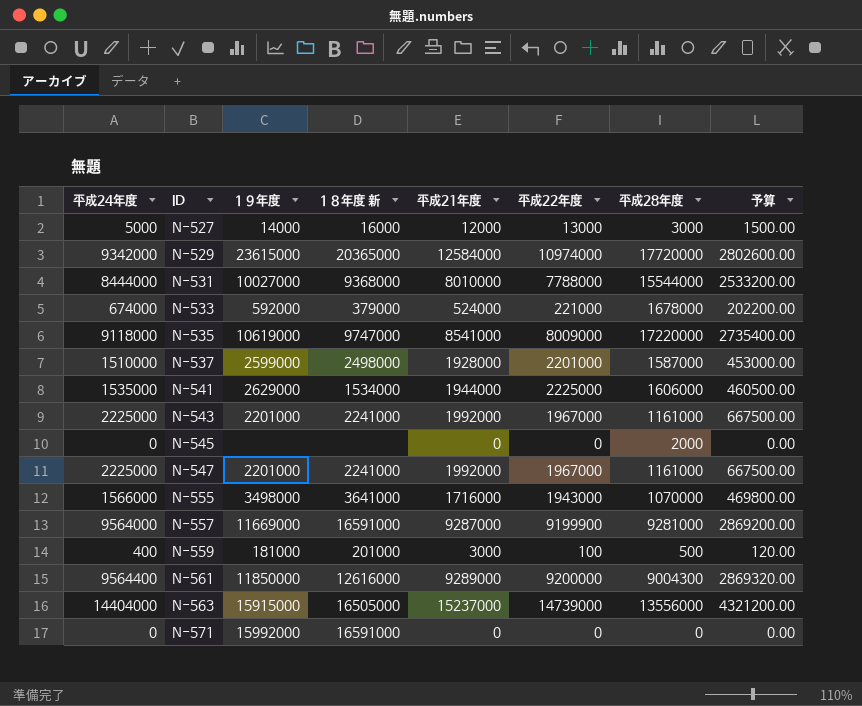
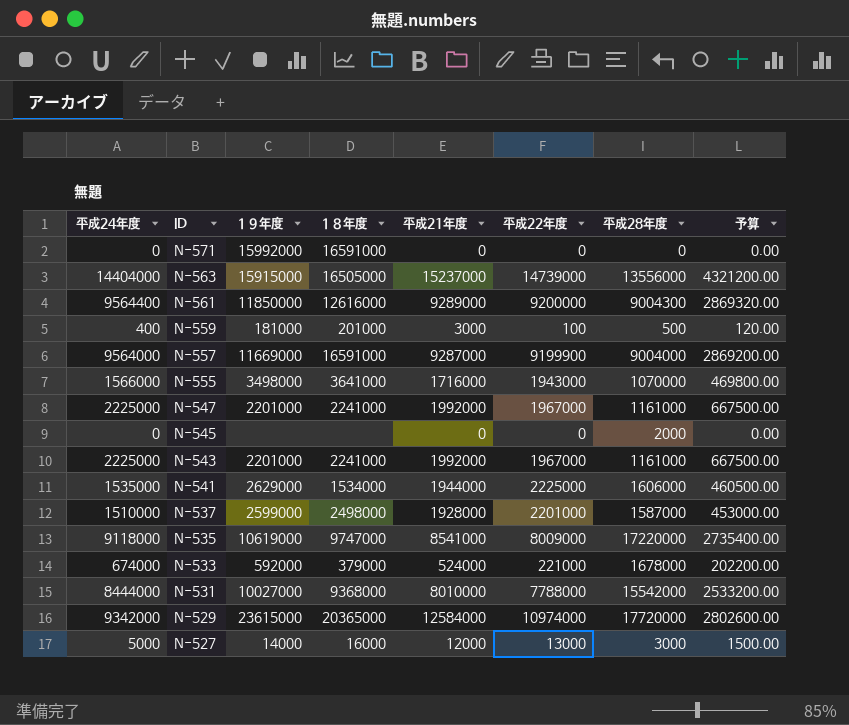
row order: ID ascending -> ID descending
column name: １８年度 新 -> １８年度
N-557 | 平成28年度: 9281000 -> 9004000
N-531 | 平成28年度: 15544000 -> 15542000

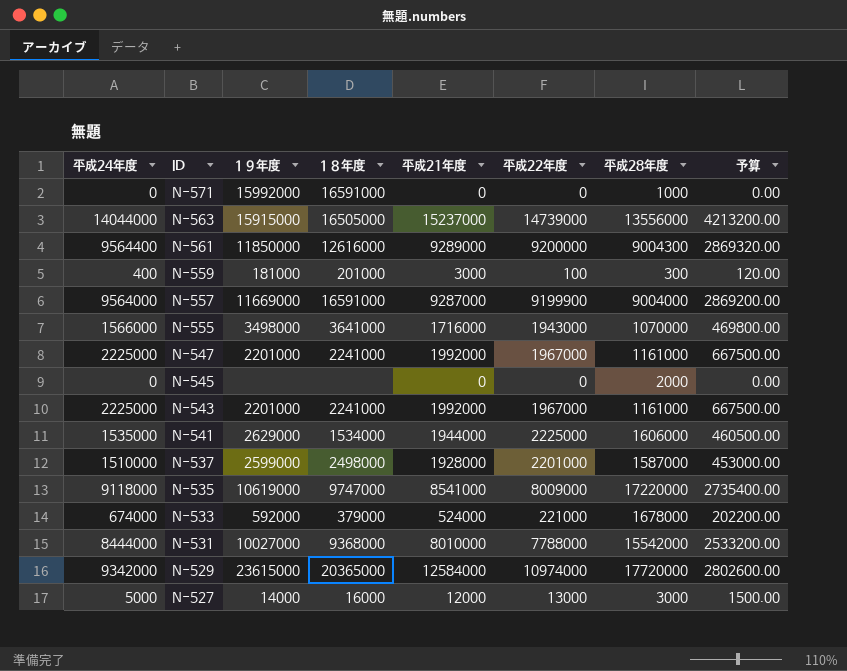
N-571 | 平成28年度: 0 -> 1000
N-563 | 平成24年度: 14404000 -> 14044000
N-563 | 予算: 4321200.00 -> 4213200.00
N-559 | 平成28年度: 500 -> 300

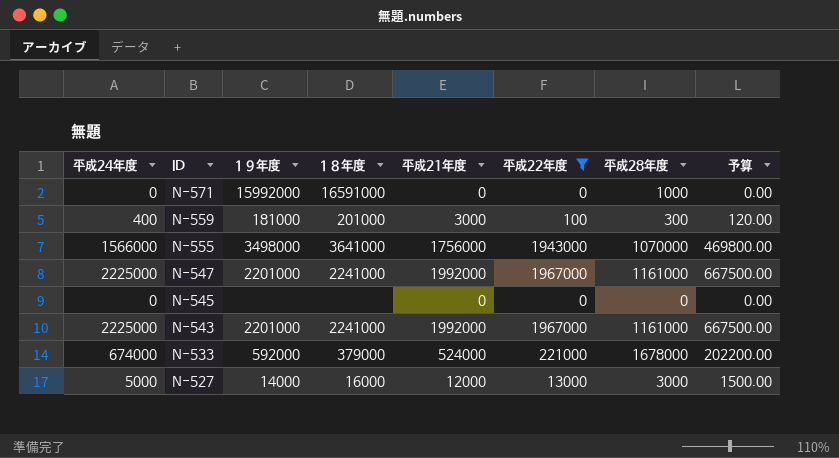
filter: none -> 平成22年度 <= 1967000
N-555 | 平成21年度: 1716000 -> 1756000
N-545 | 平成28年度: 2000 -> 0

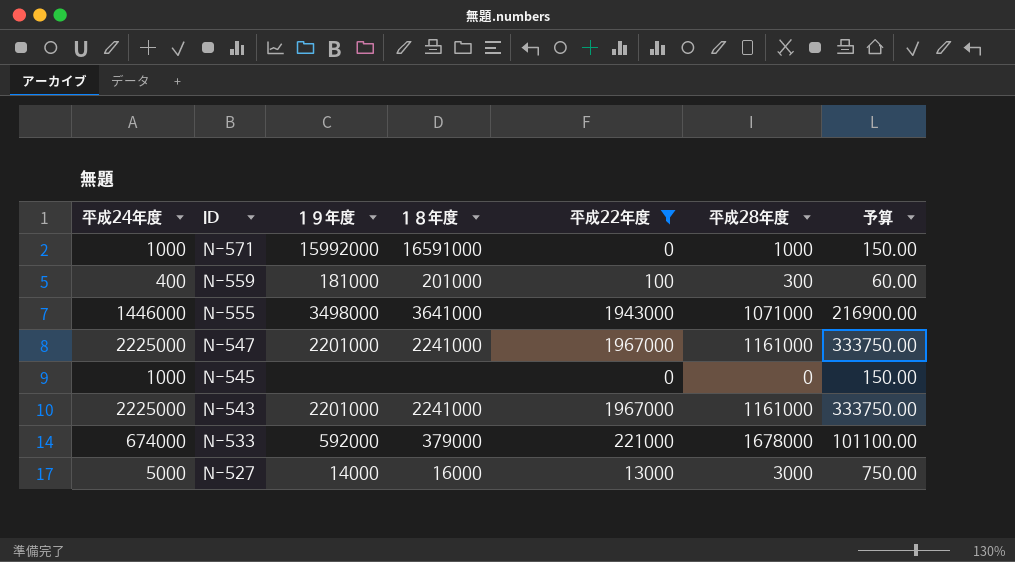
column 平成21年度 | position: 5 -> none
column 予算 | formula: [平成24年度] * 0.3 -> [平成24年度] * 0.15
N-571 | 平成24年度: 0 -> 1000
N-555 | 平成24年度: 1566000 -> 1446000
N-555 | 平成28年度: 1070000 -> 1071000
N-545 | 平成24年度: 0 -> 1000

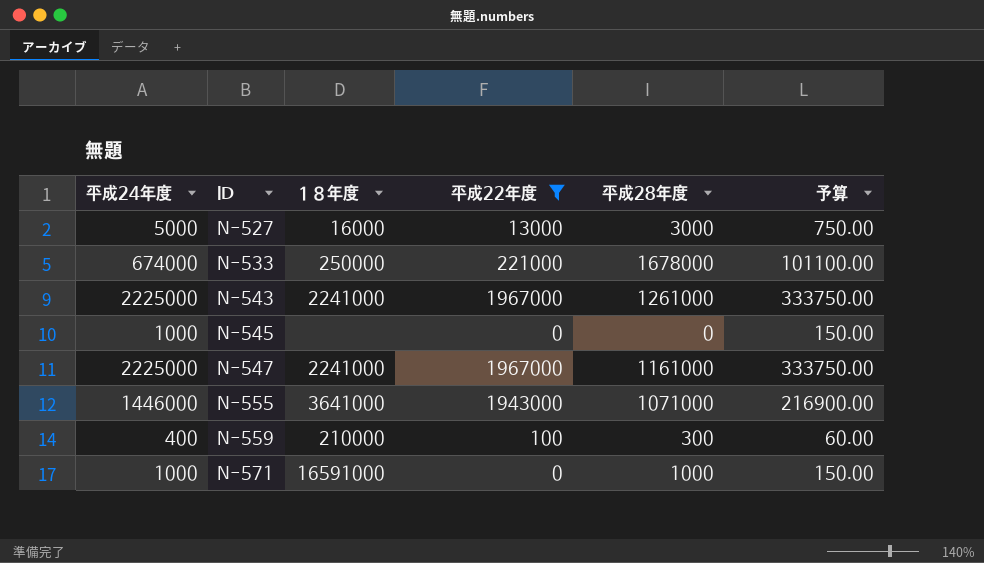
row order: ID descending -> ID ascending
column １９年度 | position: 3 -> none
N-533 | １８年度: 379000 -> 250000
N-543 | 平成28年度: 1161000 -> 1261000
N-559 | １８年度: 201000 -> 210000

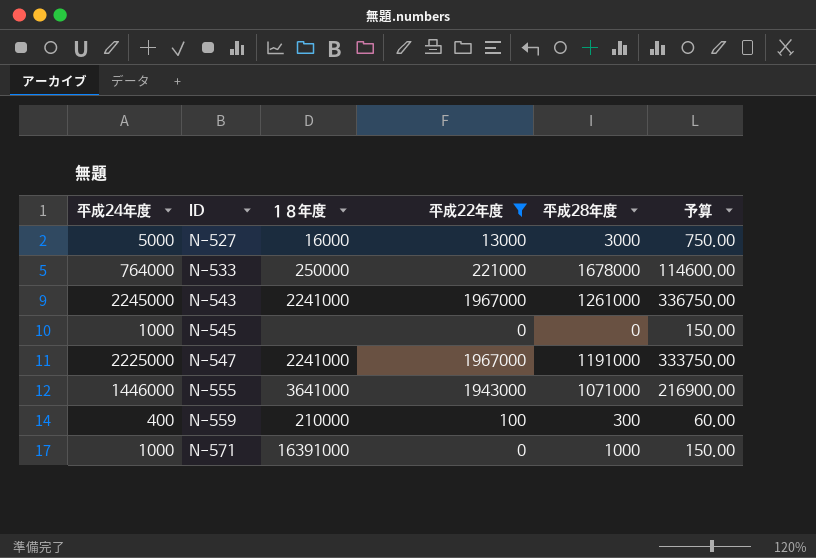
N-533 | 平成24年度: 674000 -> 764000
N-533 | 予算: 101100.00 -> 114600.00
N-543 | 平成24年度: 2225000 -> 2245000
N-543 | 予算: 333750.00 -> 336750.00
N-547 | 平成28年度: 1161000 -> 1191000
N-571 | １８年度: 16591000 -> 16391000

